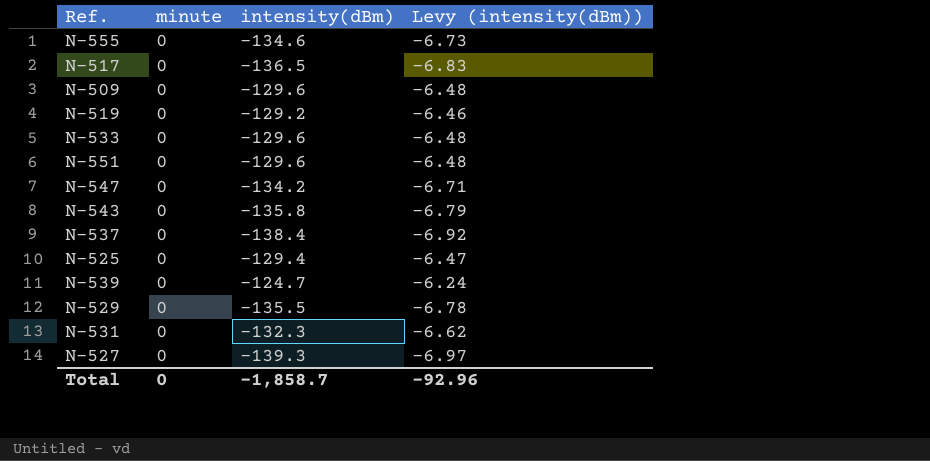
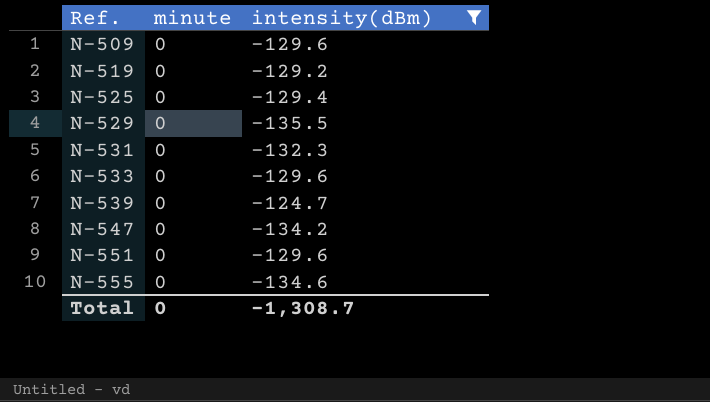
filter: none -> intensity(dBm) >= -135.5
row order: none -> Ref. ascending
column Levy (intensity(dBm)) | formula: [intensity(dBm)] * 0.05 -> none
Total | intensity(dBm): -1,858.7 -> -1,308.7

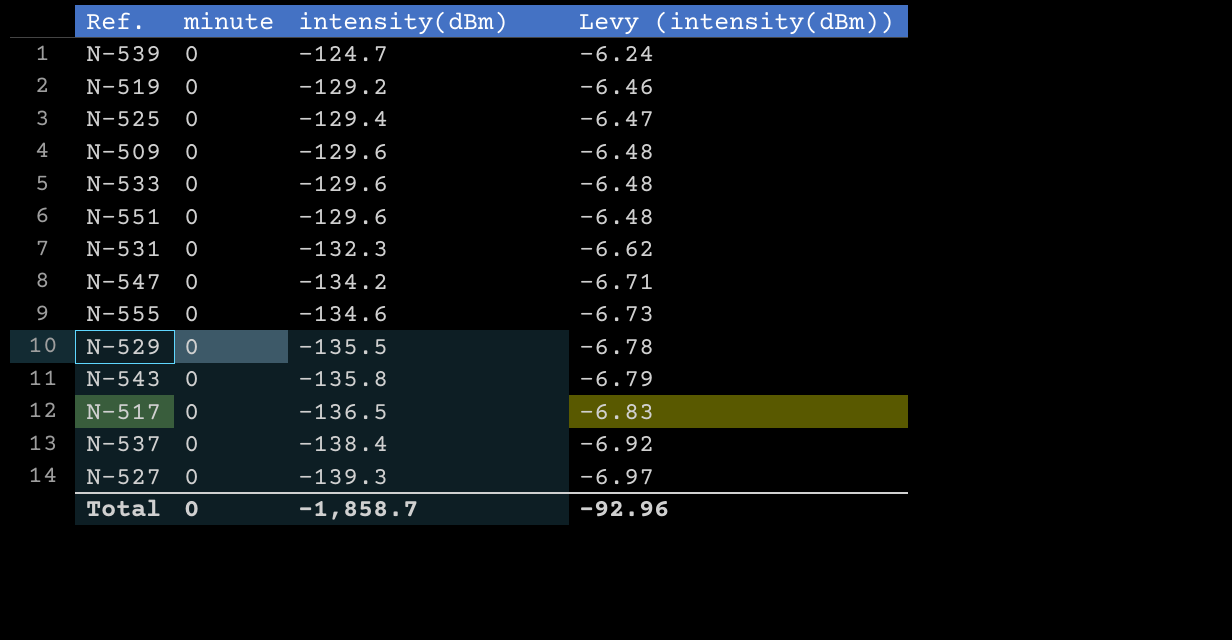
filter: intensity(dBm) >= -135.5 -> none
row order: Ref. ascending -> intensity(dBm) descending
column Levy (intensity(dBm)) | formula: none -> [intensity(dBm)] * 0.05
Total | intensity(dBm): -1,308.7 -> -1,858.7

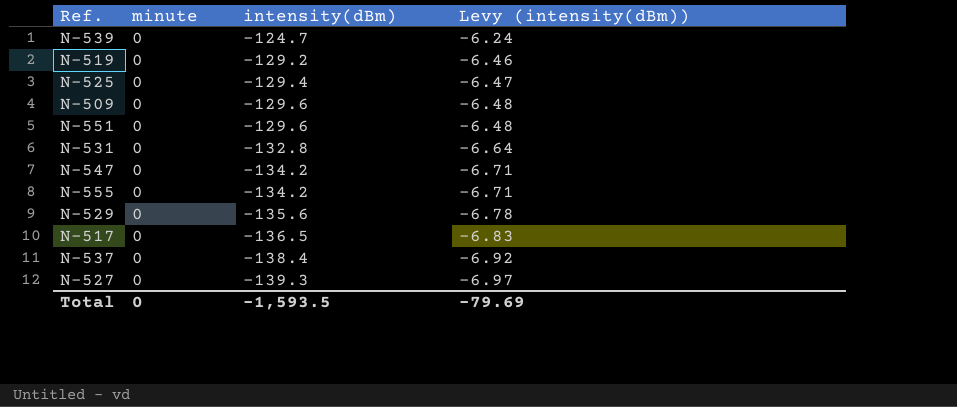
row N-533: 0 | -129.6 | -6.48 -> none
row N-543: 0 | -135.8 | -6.79 -> none
N-531 | intensity(dBm): -132.3 -> -132.8
N-531 | Levy (intensity(dBm)): -6.62 -> -6.64
N-555 | intensity(dBm): -134.6 -> -134.2
N-555 | Levy (intensity(dBm)): -6.73 -> -6.71
N-529 | intensity(dBm): -135.5 -> -135.6
Total | intensity(dBm): -1,858.7 -> -1,593.5
Total | Levy (intensity(dBm)): -92.96 -> -79.69

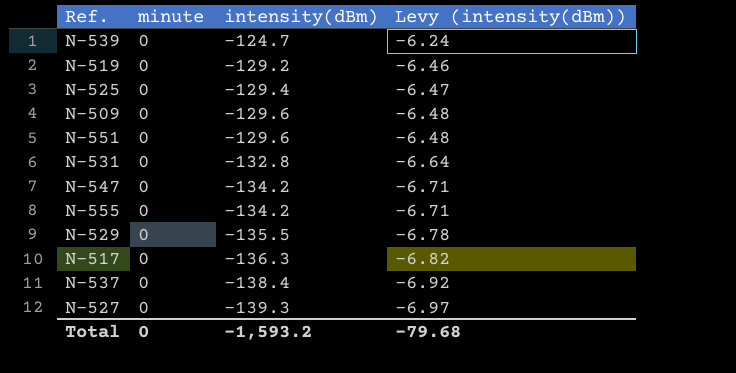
N-529 | intensity(dBm): -135.6 -> -135.5
N-517 | intensity(dBm): -136.5 -> -136.3
N-517 | Levy (intensity(dBm)): -6.83 -> -6.82
Total | intensity(dBm): -1,593.5 -> -1,593.2
Total | Levy (intensity(dBm)): -79.69 -> -79.68

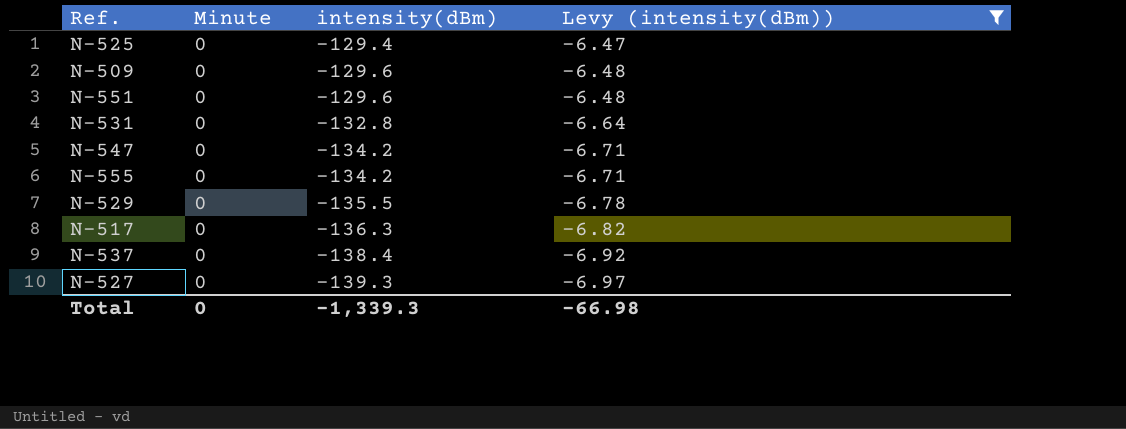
filter: none -> Levy (intensity(dBm)) <= -6.47
column name: minute -> Minute
Total | intensity(dBm): -1,593.2 -> -1,339.3
Total | Levy (intensity(dBm)): -79.68 -> -66.98

